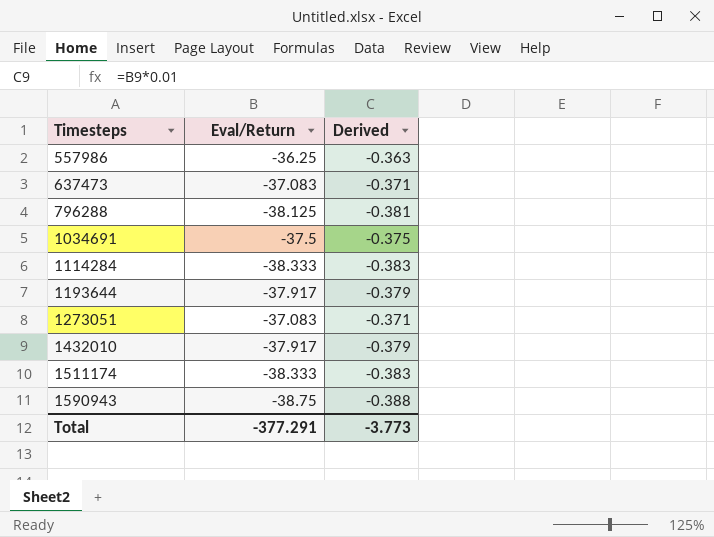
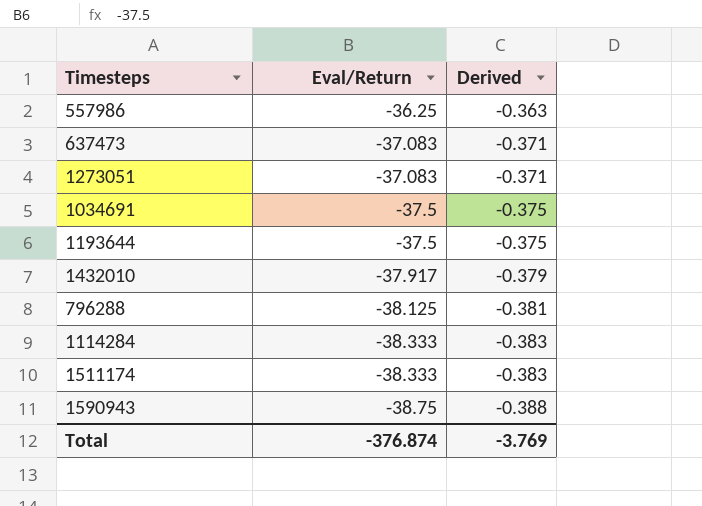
row order: Timesteps ascending -> Eval/Return descending
1193644 | Eval/Return: -37.917 -> -37.5
1193644 | Derived: -0.379 -> -0.375
Total | Eval/Return: -377.291 -> -376.874
Total | Derived: -3.773 -> -3.769

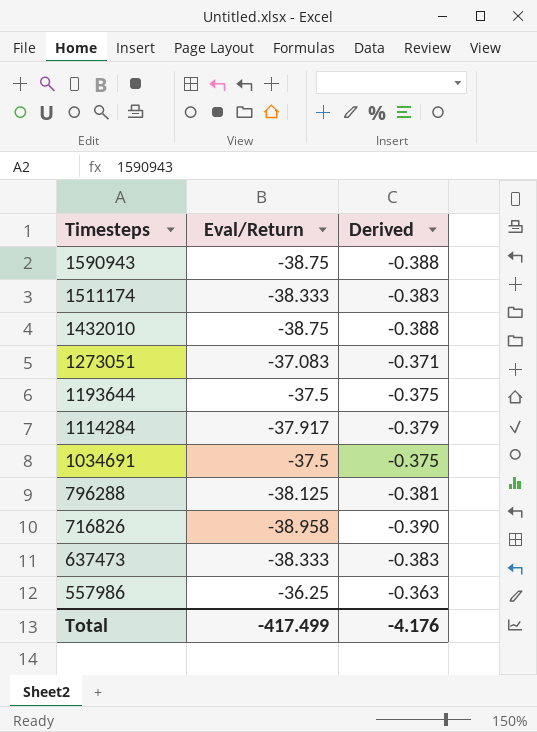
row order: Eval/Return descending -> Timesteps descending
1432010 | Eval/Return: -37.917 -> -38.75
1432010 | Derived: -0.379 -> -0.388
1114284 | Eval/Return: -38.333 -> -37.917
1114284 | Derived: -0.383 -> -0.379
row 716826: none -> -38.958 | -0.390
637473 | Eval/Return: -37.083 -> -38.333
637473 | Derived: -0.371 -> -0.383
Total | Eval/Return: -376.874 -> -417.499
Total | Derived: -3.769 -> -4.176

